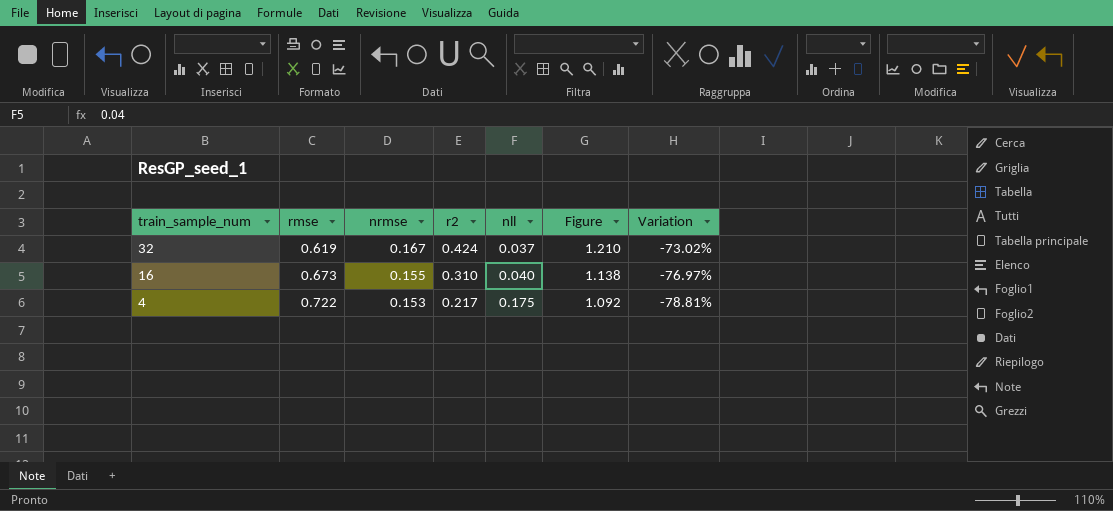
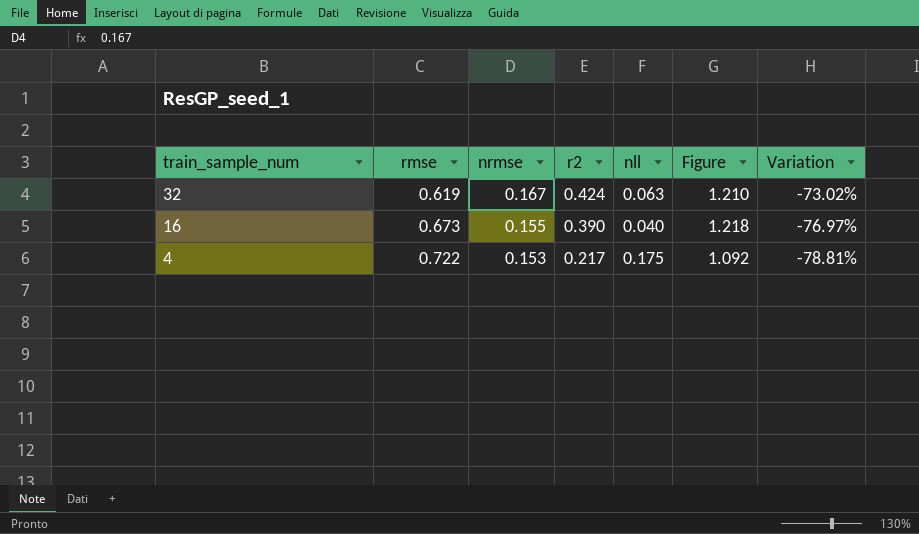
32 | nll: 0.037 -> 0.063
16 | r2: 0.310 -> 0.390
16 | Figure: 1.138 -> 1.218

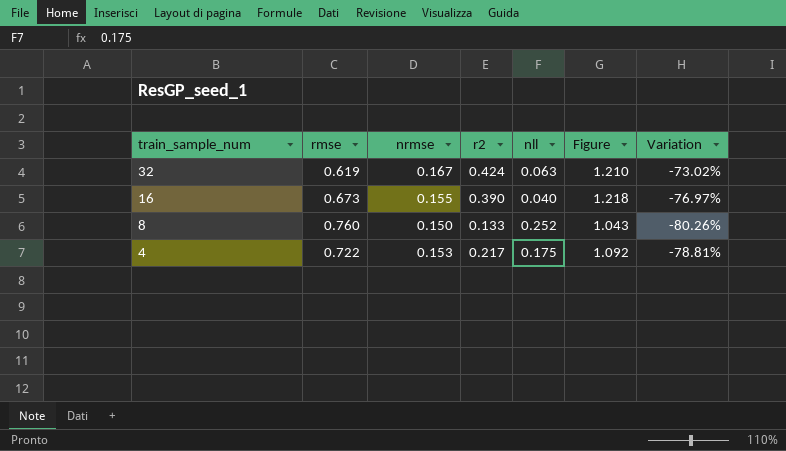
row 8: none -> 0.760 | 0.150 | 0.133 | 0.252 | 1.043 | -80.26%

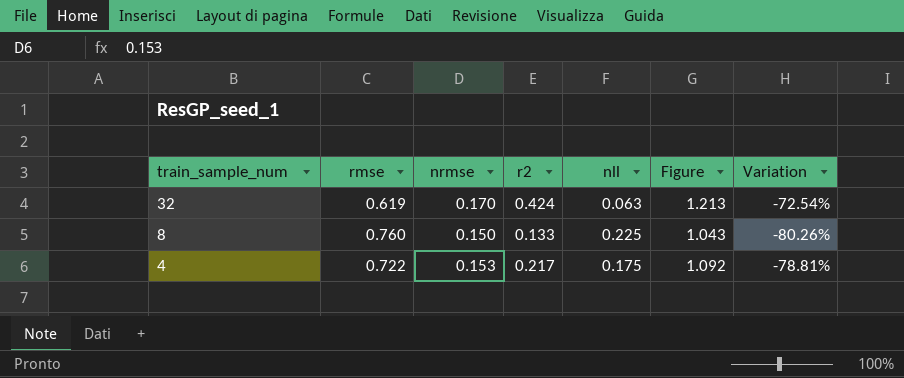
row 16: 0.673 | 0.155 | 0.390 | 0.040 | 1.218 | -76.97% -> none
32 | nrmse: 0.167 -> 0.170
32 | Figure: 1.210 -> 1.213
32 | Variation: -73.02% -> -72.54%
8 | nll: 0.252 -> 0.225

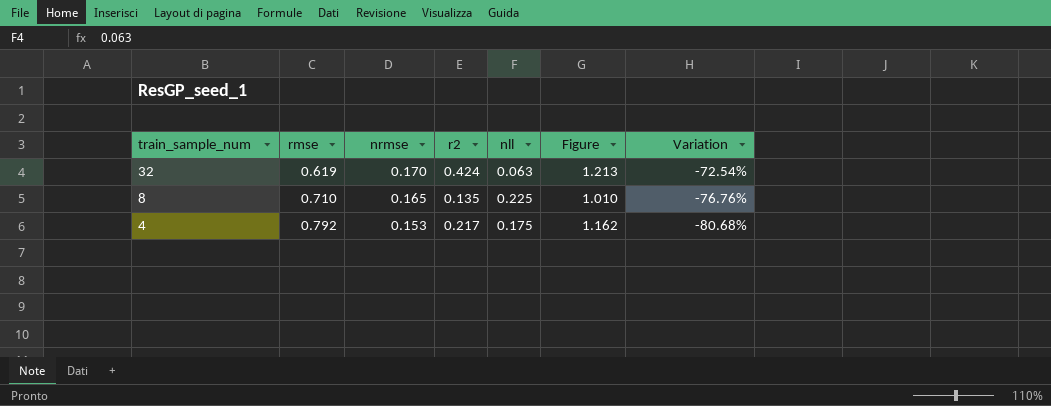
8 | rmse: 0.760 -> 0.710
8 | nrmse: 0.150 -> 0.165
8 | r2: 0.133 -> 0.135
8 | Figure: 1.043 -> 1.010
8 | Variation: -80.26% -> -76.76%
4 | rmse: 0.722 -> 0.792
4 | Figure: 1.092 -> 1.162
4 | Variation: -78.81% -> -80.68%

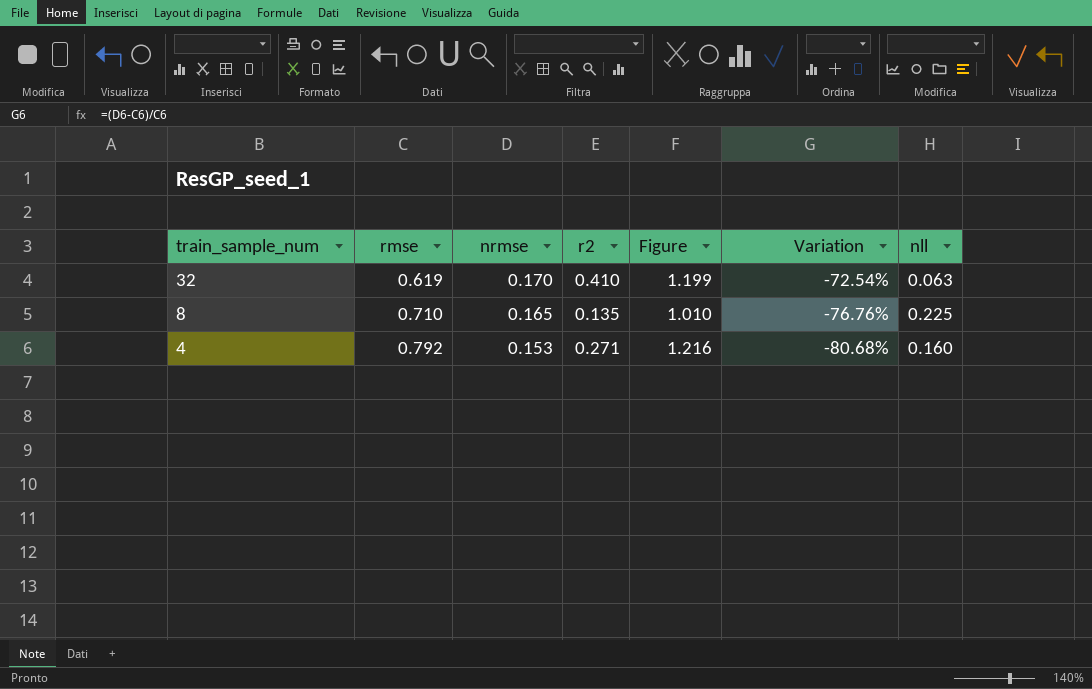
column nll | position: 5 -> 7
32 | r2: 0.424 -> 0.410
32 | Figure: 1.213 -> 1.199
4 | r2: 0.217 -> 0.271
4 | Figure: 1.162 -> 1.216
4 | nll: 0.175 -> 0.160

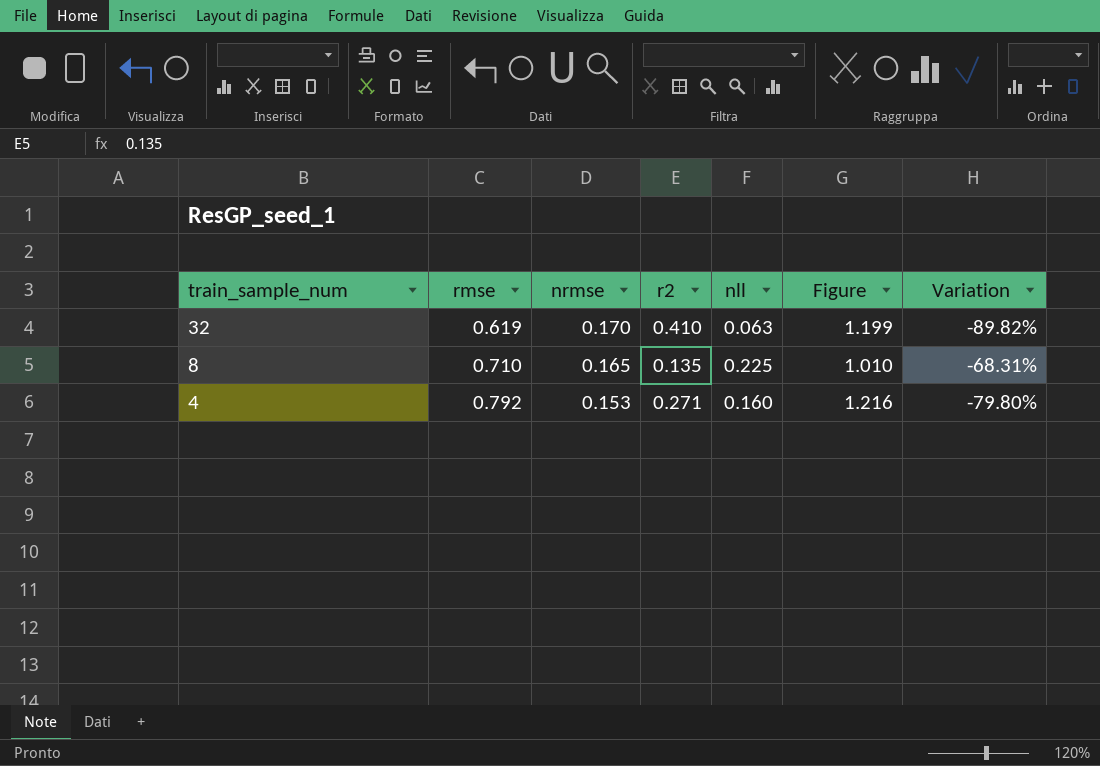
column nll | position: 7 -> 5
column Variation | formula: ([nrmse] - [rmse]) / [rmse] -> ([nll] - [rmse]) / [rmse]

